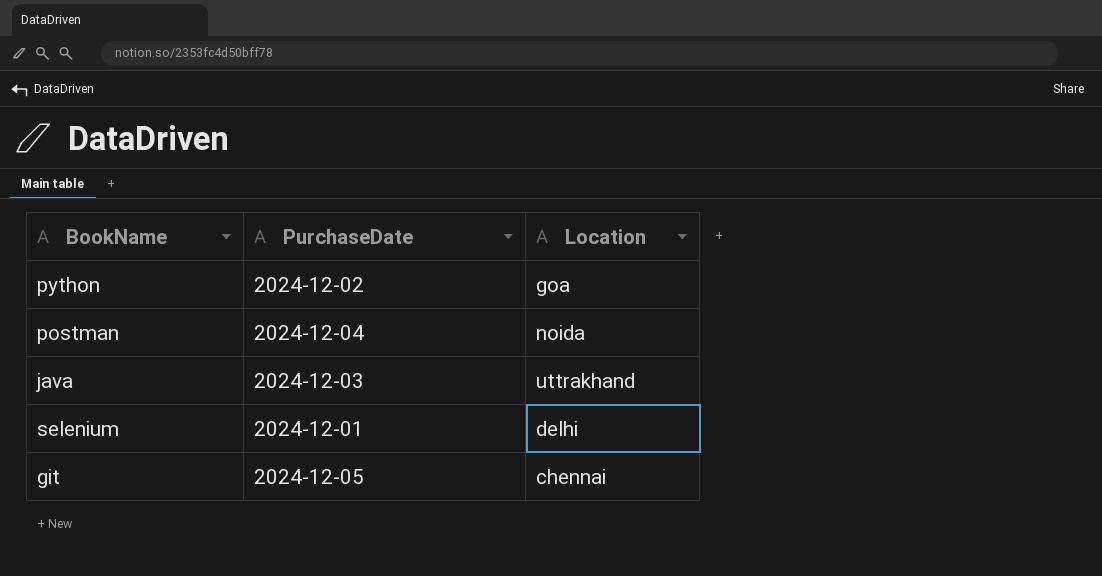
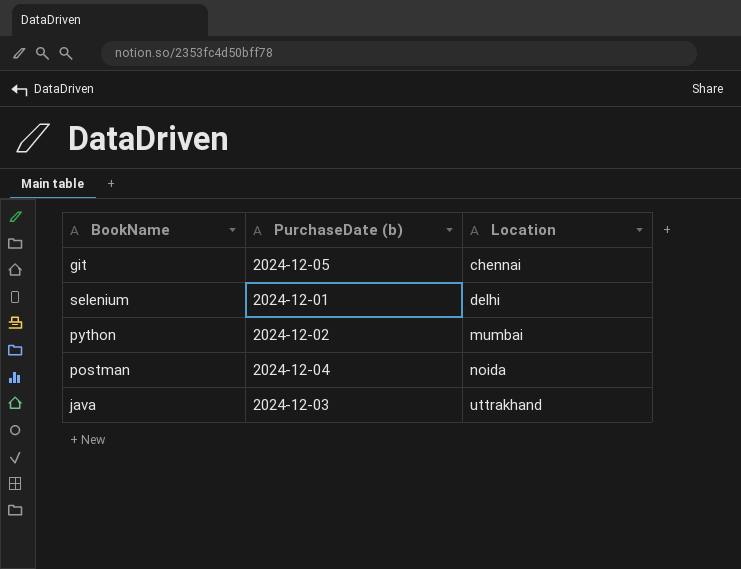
row order: none -> Location ascending
column name: PurchaseDate -> PurchaseDate (b)
python | Location: goa -> mumbai

